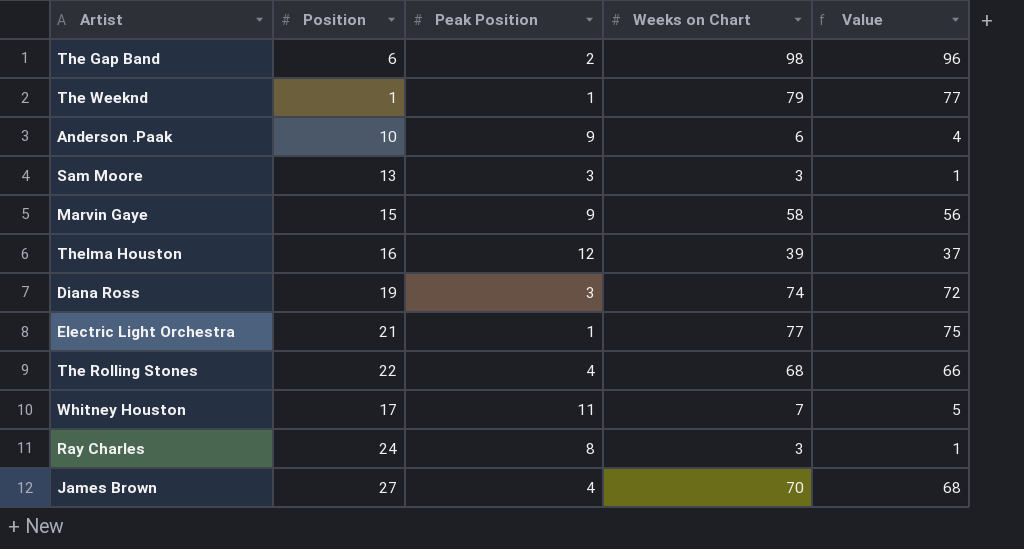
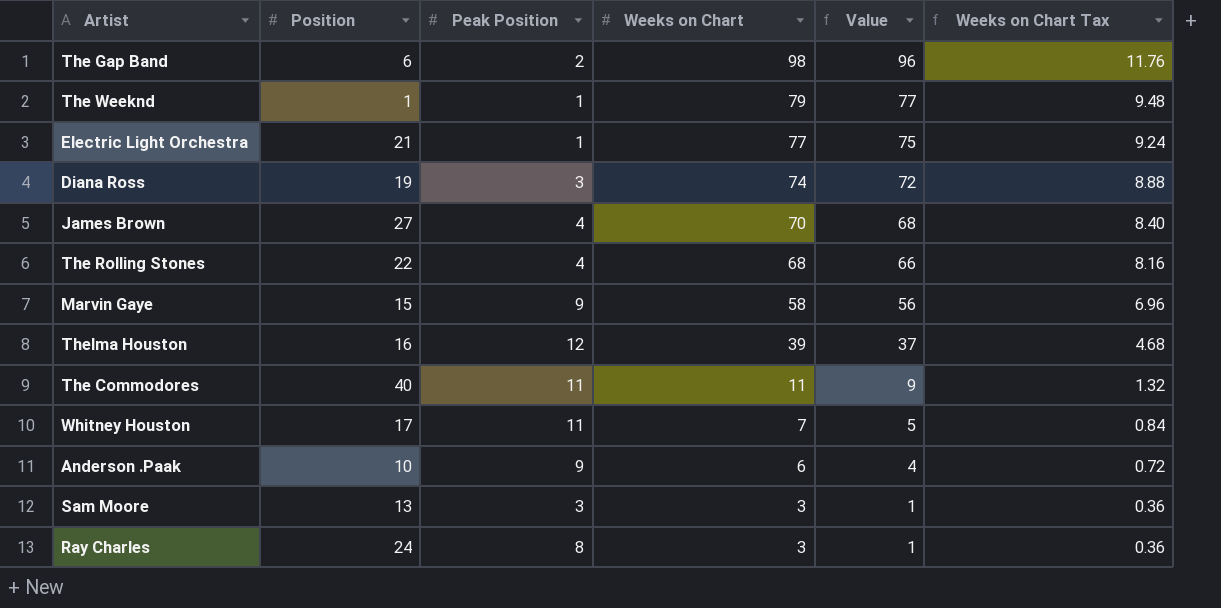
row order: none -> Weeks on Chart descending
column Weeks on Chart Tax | formula: none -> [Weeks on Chart] * 0.12
row The Commodores: none -> 40 | 11 | 11 | 9 | 1.32

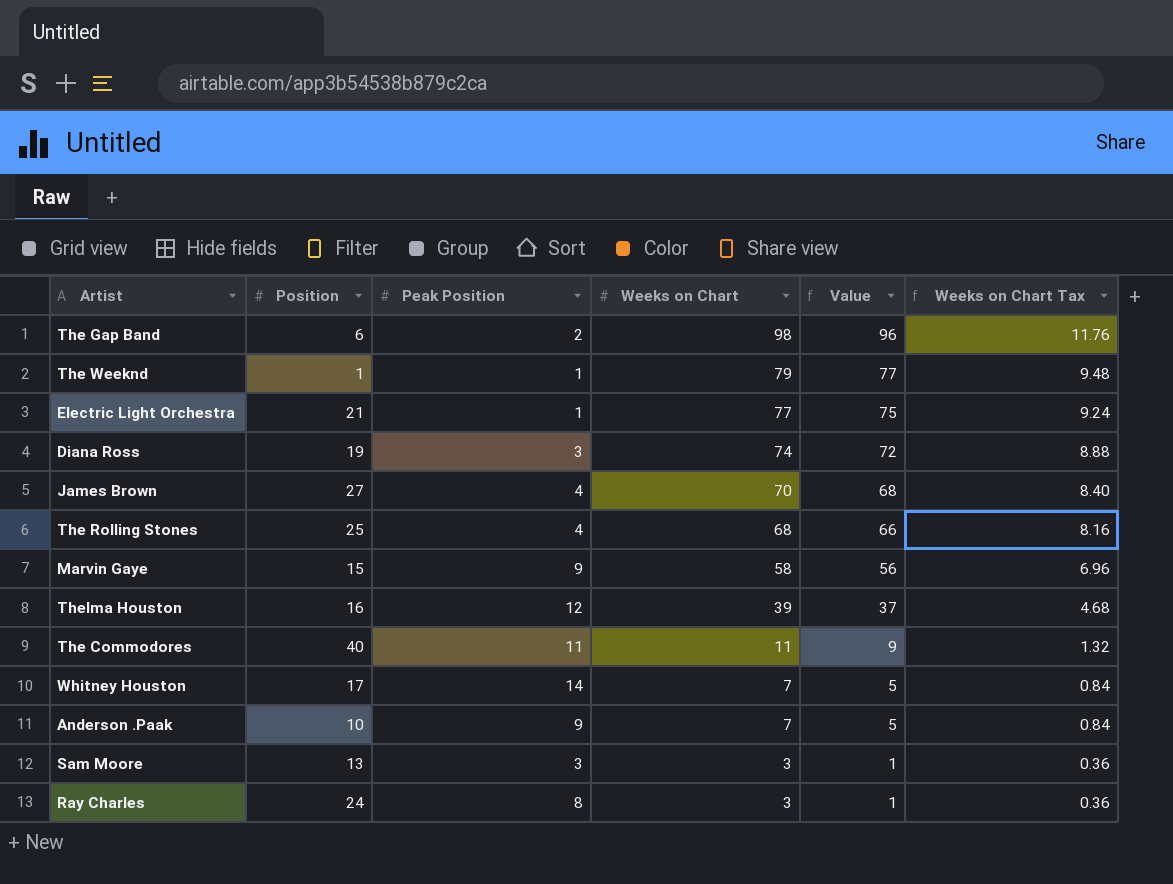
The Rolling Stones | Position: 22 -> 25
Whitney Houston | Peak Position: 11 -> 14
Anderson .Paak | Weeks on Chart: 6 -> 7
Anderson .Paak | Value: 4 -> 5
Anderson .Paak | Weeks on Chart Tax: 0.72 -> 0.84

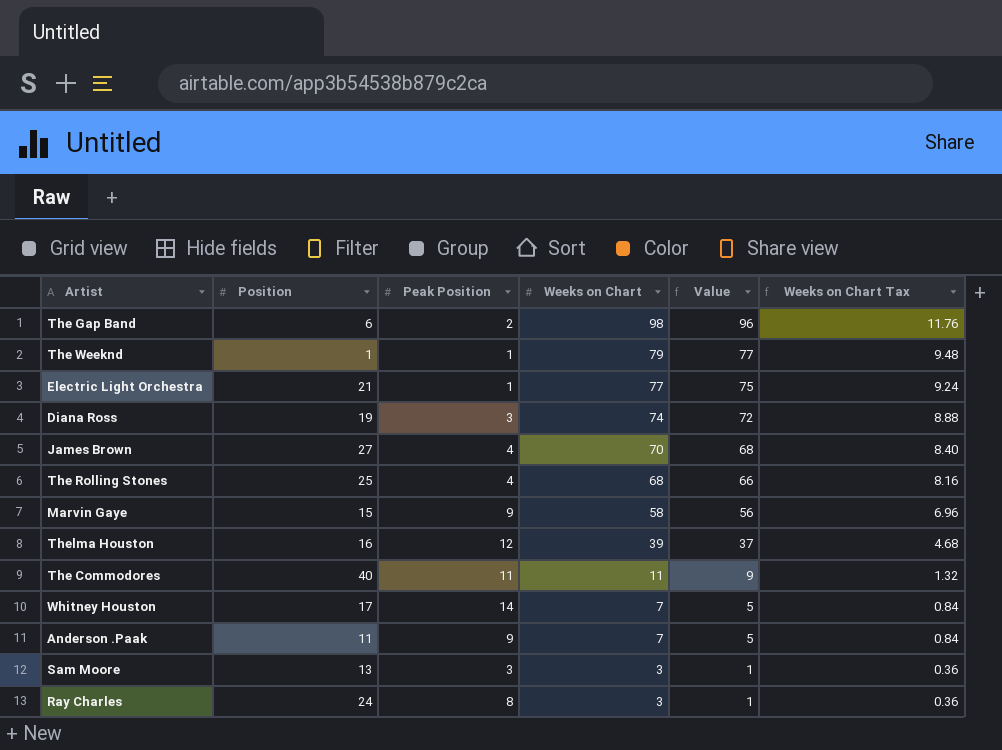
Anderson .Paak | Position: 10 -> 11

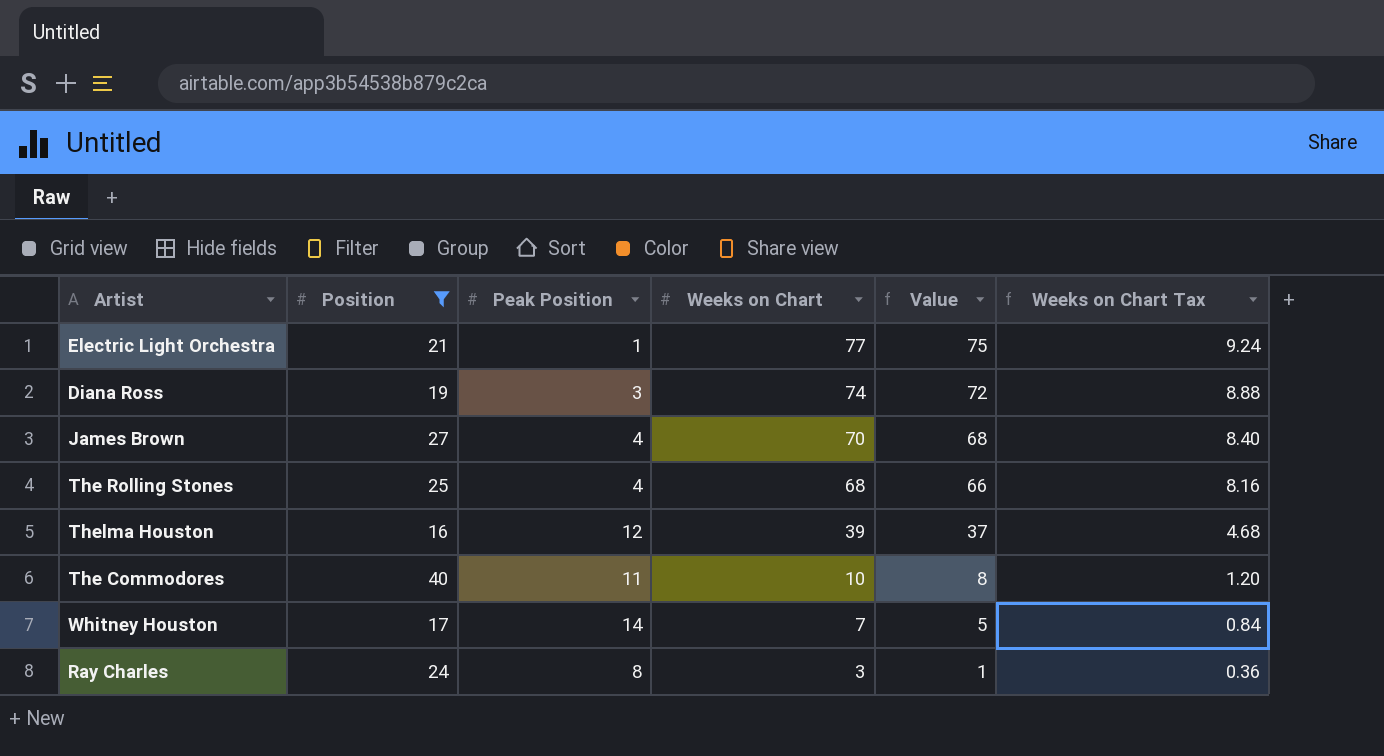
filter: none -> Position >= 16
The Commodores | Weeks on Chart: 11 -> 10
The Commodores | Value: 9 -> 8
The Commodores | Weeks on Chart Tax: 1.32 -> 1.20

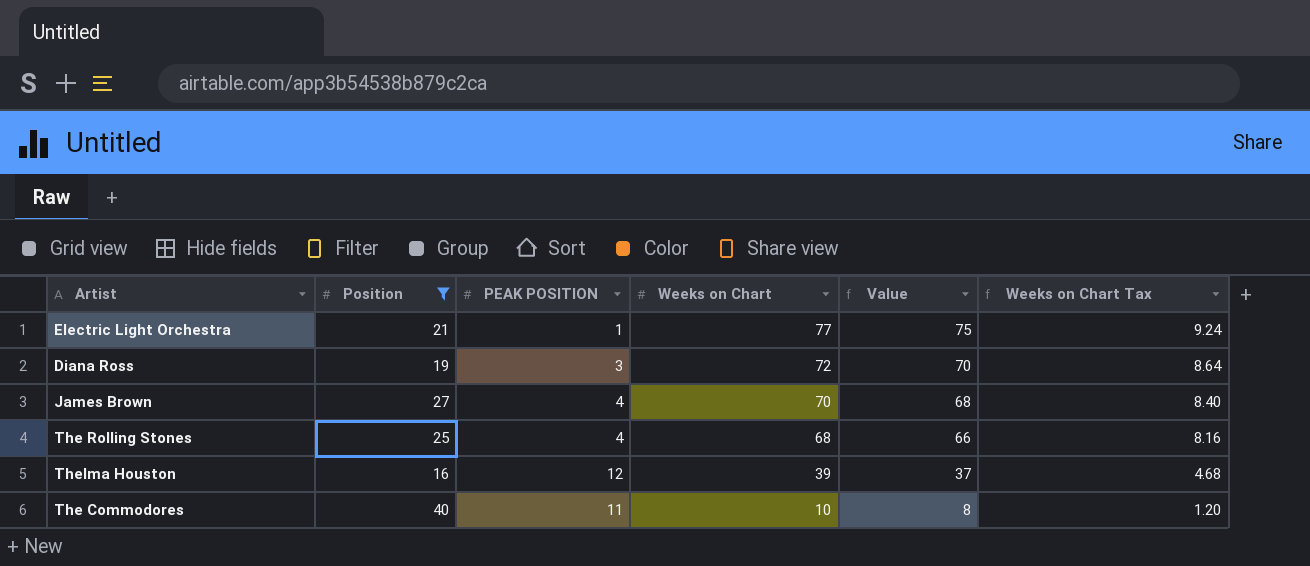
column name: Peak Position -> PEAK POSITION
row Whitney Houston: 17 | 14 | 7 | 5 | 0.84 -> none
row Ray Charles: 24 | 8 | 3 | 1 | 0.36 -> none
Diana Ross | Weeks on Chart: 74 -> 72
Diana Ross | Value: 72 -> 70
Diana Ross | Weeks on Chart Tax: 8.88 -> 8.64

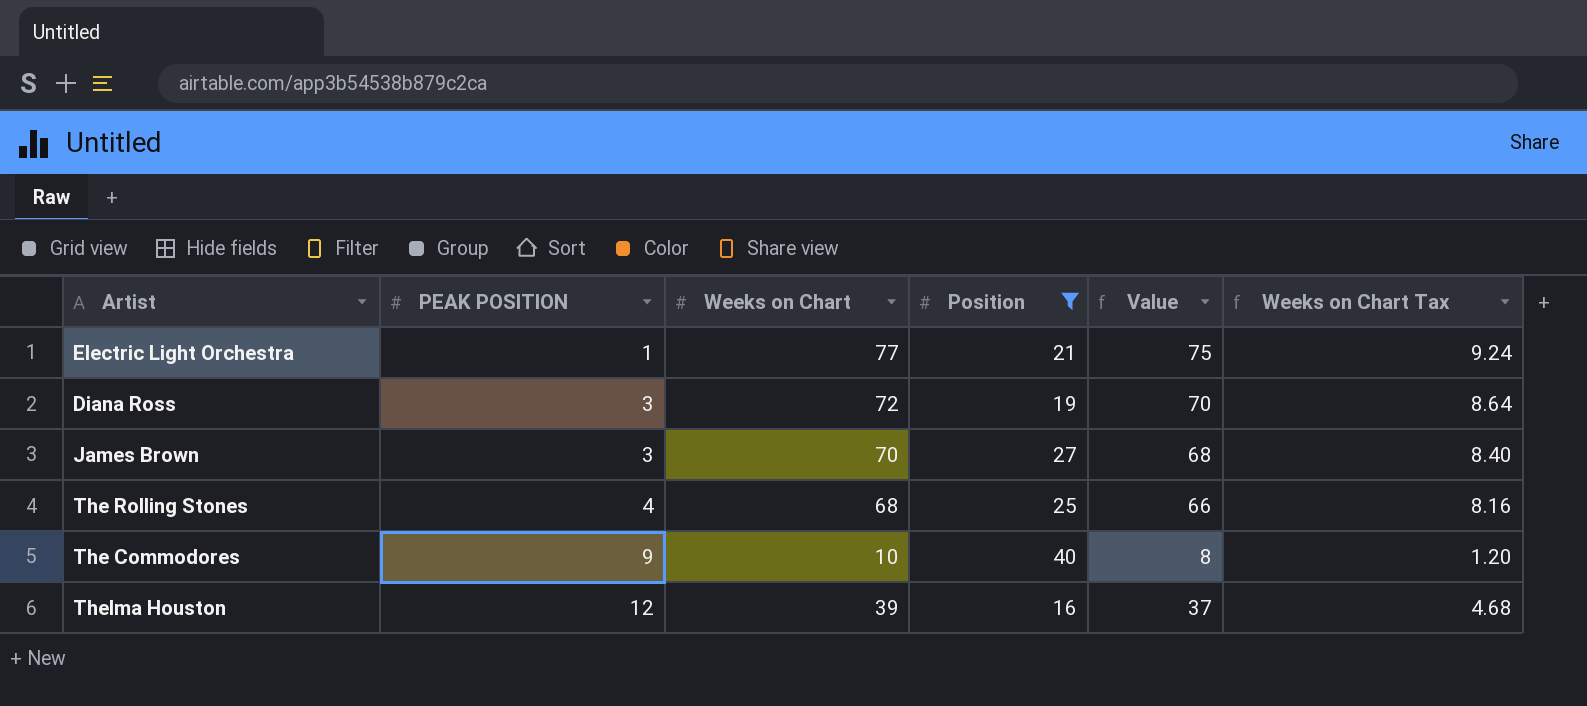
row order: Weeks on Chart descending -> PEAK POSITION ascending
column Position | position: 2 -> 4
James Brown | PEAK POSITION: 4 -> 3
The Commodores | PEAK POSITION: 11 -> 9

